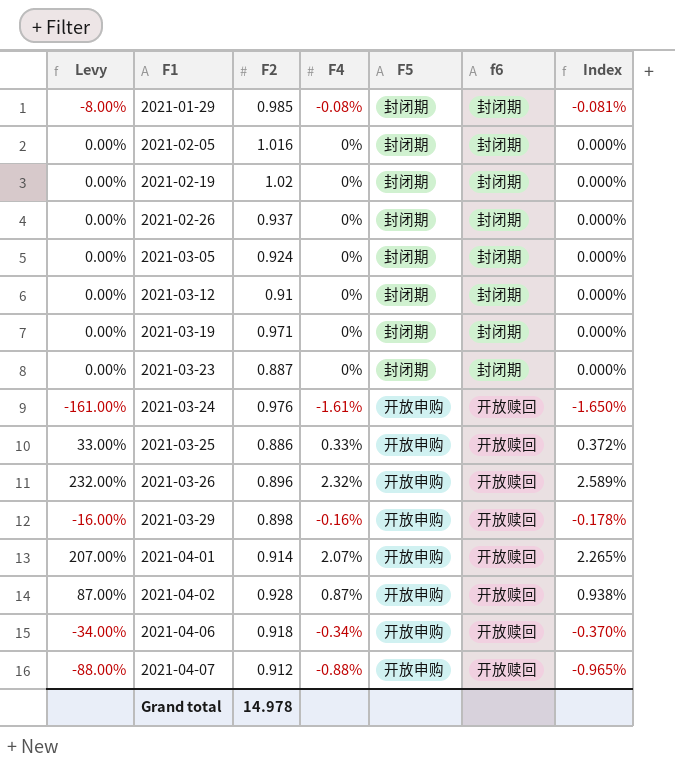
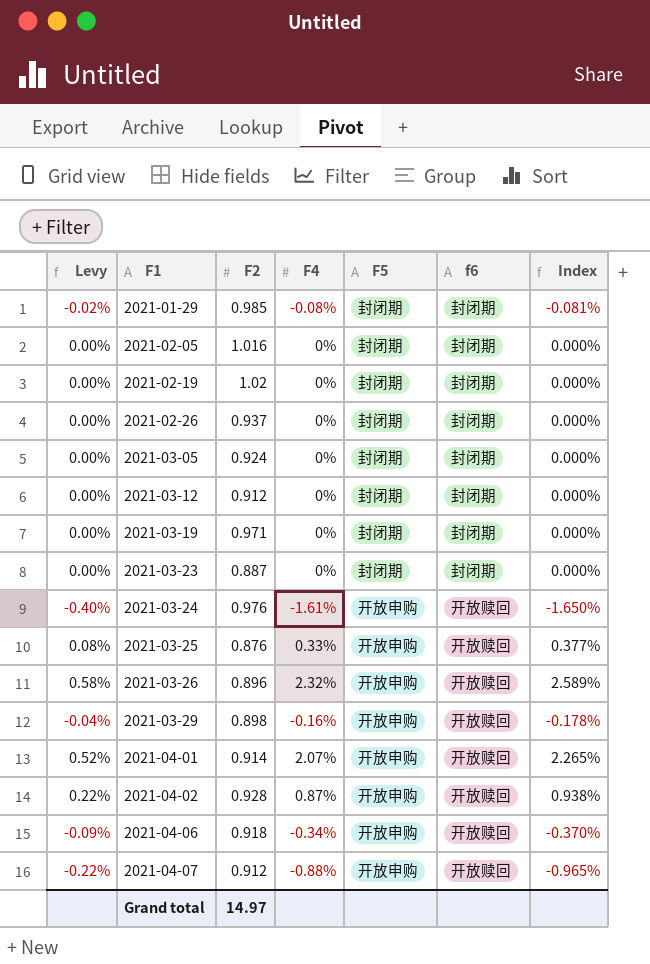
column Levy | formula: [F4] * 100 -> [F4] * 0.25
2021-03-12 | F2: 0.91 -> 0.912
2021-03-25 | F2: 0.886 -> 0.876
2021-03-25 | Index: 0.372% -> 0.377%
Grand total | F2: 14.978 -> 14.97

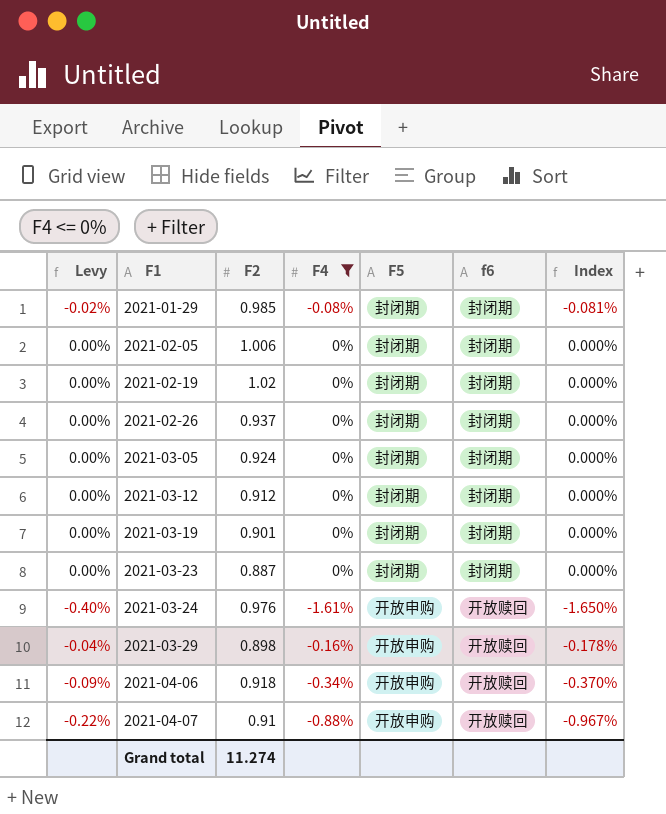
filter: none -> F4 <= 0%
2021-02-05 | F2: 1.016 -> 1.006
2021-03-19 | F2: 0.971 -> 0.901
2021-04-07 | F2: 0.912 -> 0.91
2021-04-07 | Index: -0.965% -> -0.967%
Grand total | F2: 14.97 -> 11.274

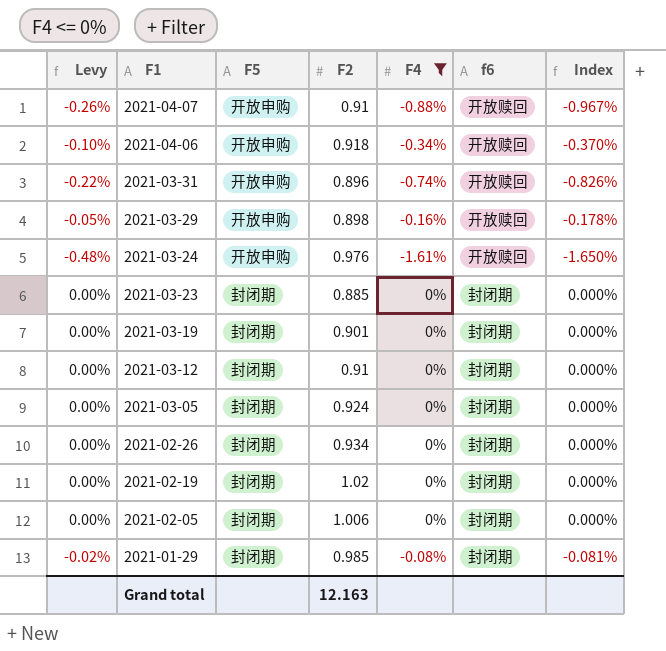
row order: F1 ascending -> F1 descending
column Levy | formula: [F4] * 0.25 -> [F4] * 0.3
column F5 | position: 5 -> 3
row 2021-03-31: none -> -0.22% | 开放申购 | 0.896 | -0.74% | 开放赎回 | -0.826%
2021-03-23 | F2: 0.887 -> 0.885
2021-03-12 | F2: 0.912 -> 0.91
2021-02-26 | F2: 0.937 -> 0.934
Grand total | F2: 11.274 -> 12.163

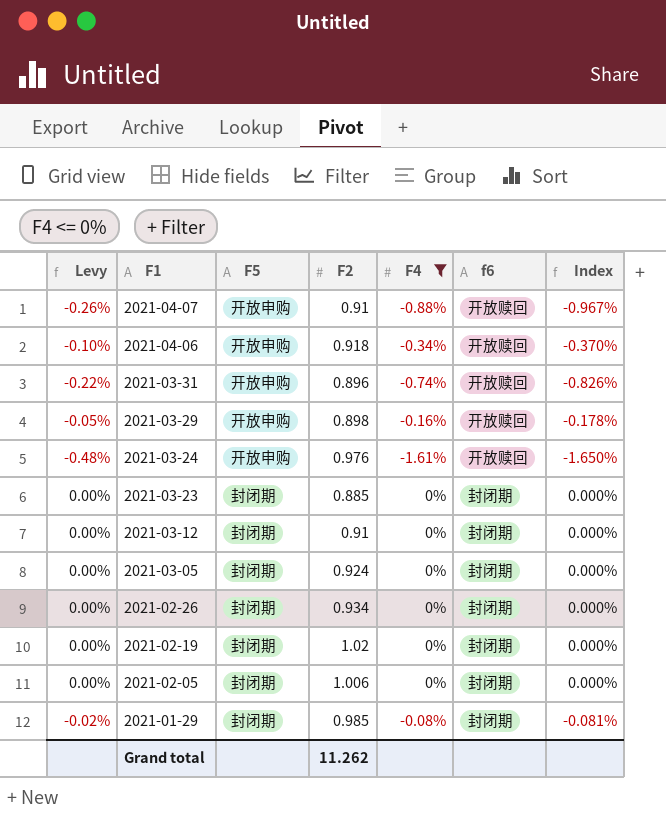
row 2021-03-19: 0.00% | 封闭期 | 0.901 | 0% | 封闭期 | 0.000% -> none
Grand total | F2: 12.163 -> 11.262

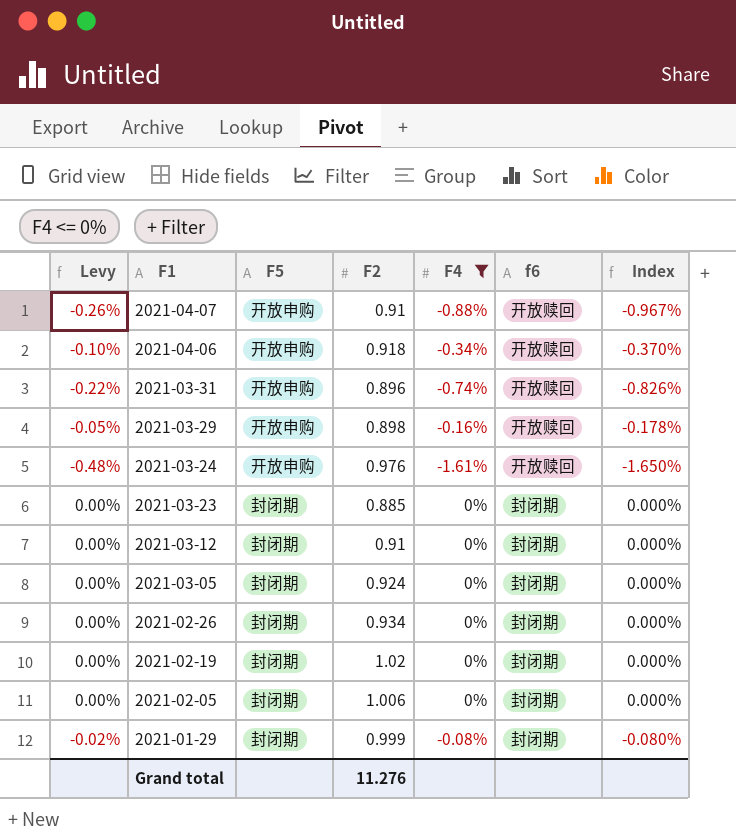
2021-01-29 | F2: 0.985 -> 0.999
2021-01-29 | Index: -0.081% -> -0.080%
Grand total | F2: 11.262 -> 11.276

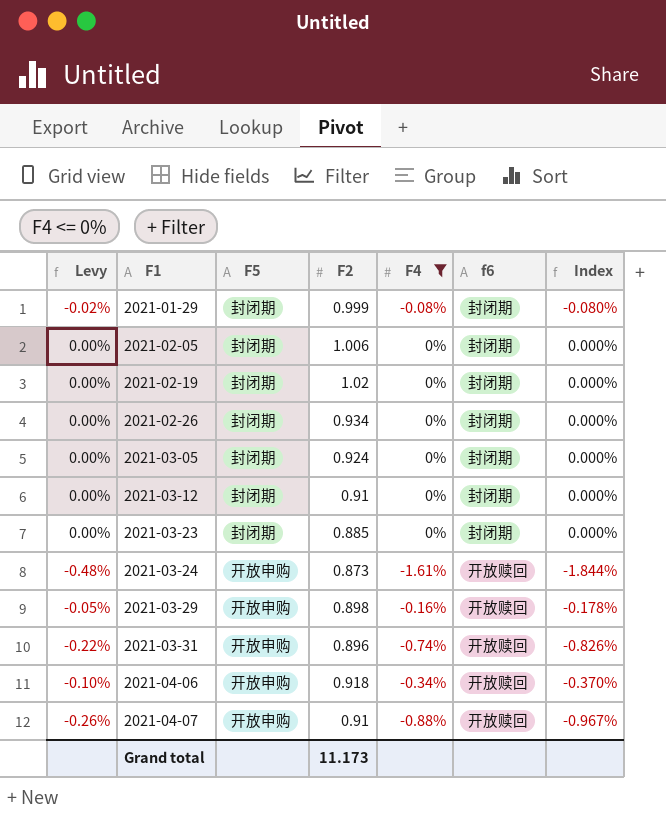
row order: F1 descending -> F1 ascending
2021-03-24 | F2: 0.976 -> 0.873
2021-03-24 | Index: -1.650% -> -1.844%
Grand total | F2: 11.276 -> 11.173

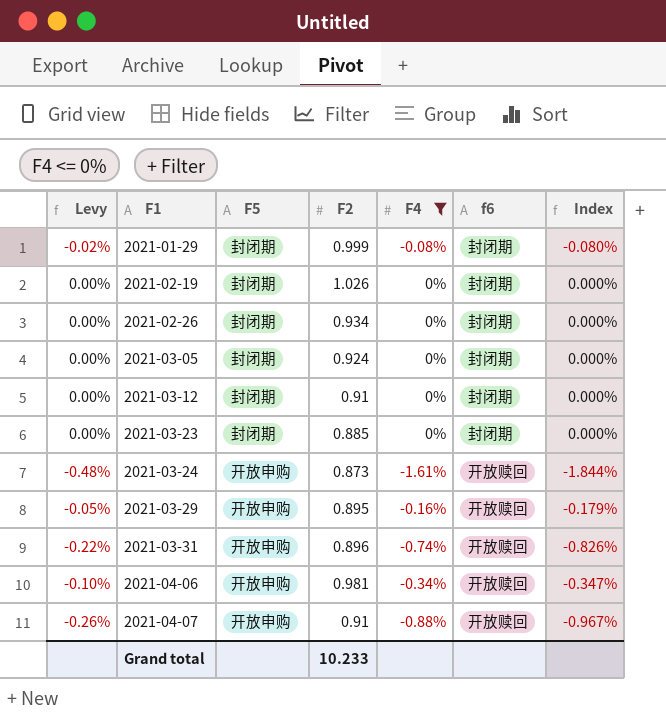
row 2021-02-05: 0.00% | 封闭期 | 1.006 | 0% | 封闭期 | 0.000% -> none
2021-02-19 | F2: 1.02 -> 1.026
2021-03-29 | F2: 0.898 -> 0.895
2021-03-29 | Index: -0.178% -> -0.179%
2021-04-06 | F2: 0.918 -> 0.981
2021-04-06 | Index: -0.370% -> -0.347%
Grand total | F2: 11.173 -> 10.233

